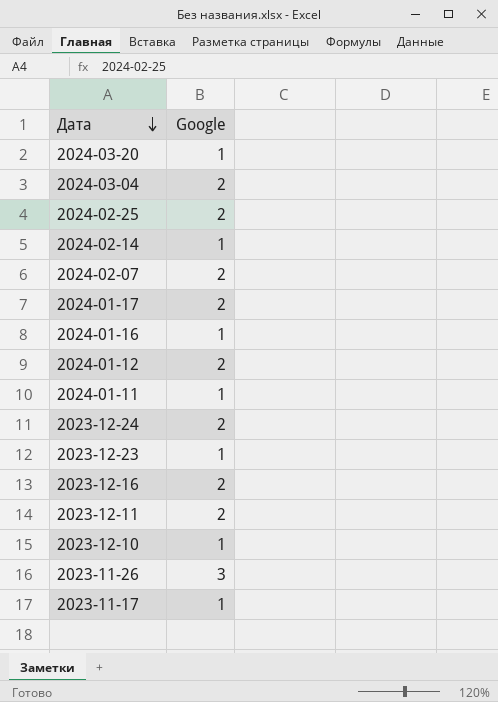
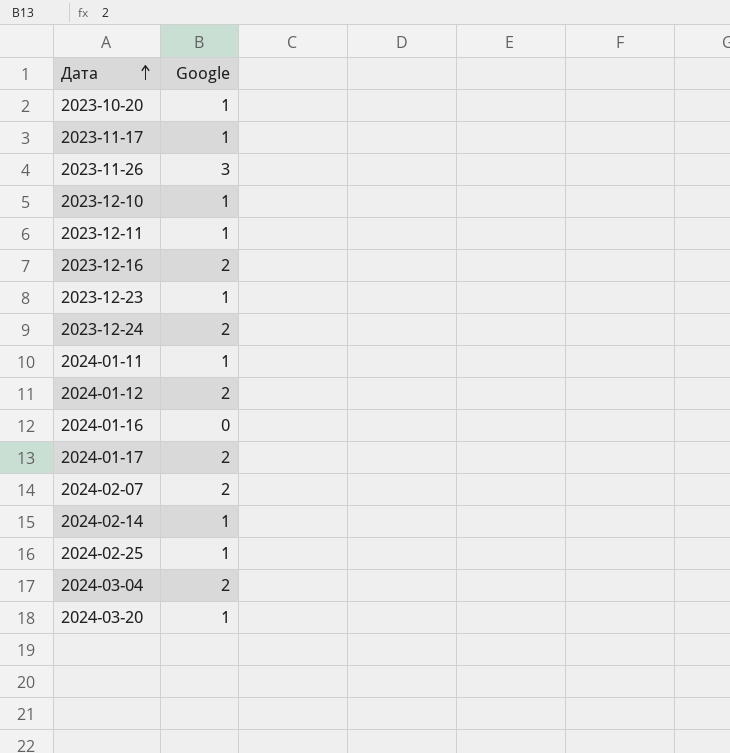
row order: Дата descending -> Дата ascending
row 2023-10-20: none -> 1
2023-12-11 | Google: 2 -> 1
2024-01-16 | Google: 1 -> 0
2024-02-25 | Google: 2 -> 1

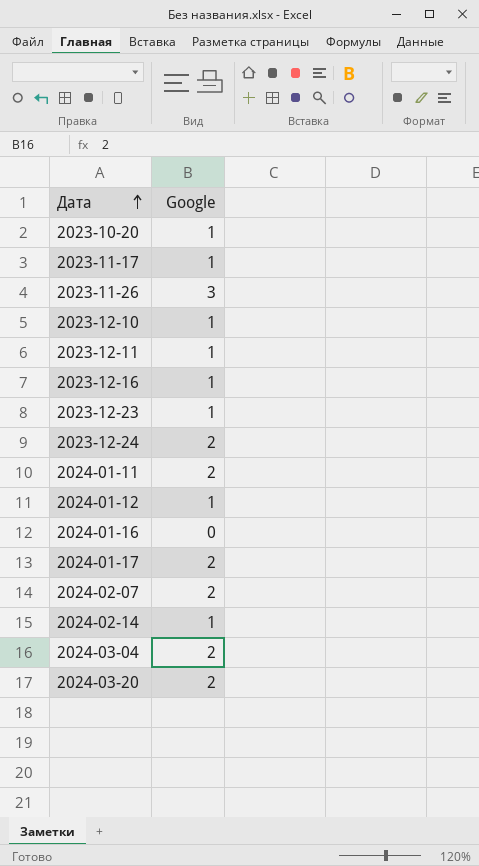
row 2024-02-25: 1 -> none
2023-12-16 | Google: 2 -> 1
2024-01-11 | Google: 1 -> 2
2024-01-12 | Google: 2 -> 1
2024-03-20 | Google: 1 -> 2

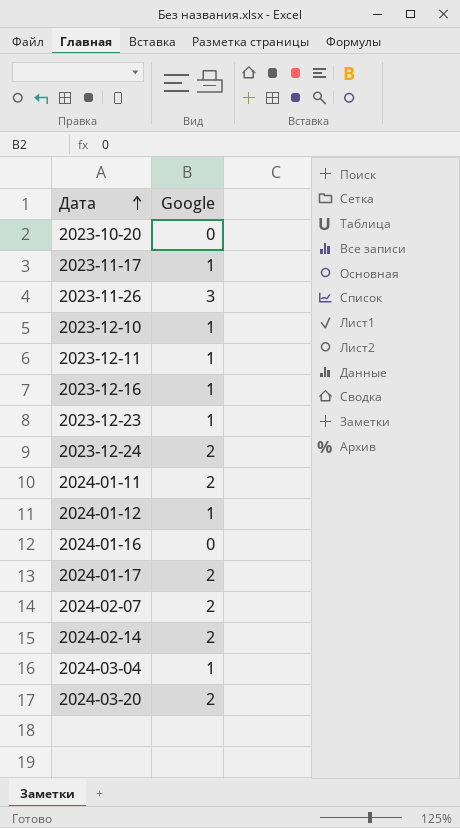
2023-10-20 | Google: 1 -> 0
2024-02-14 | Google: 1 -> 2
2024-03-04 | Google: 2 -> 1

